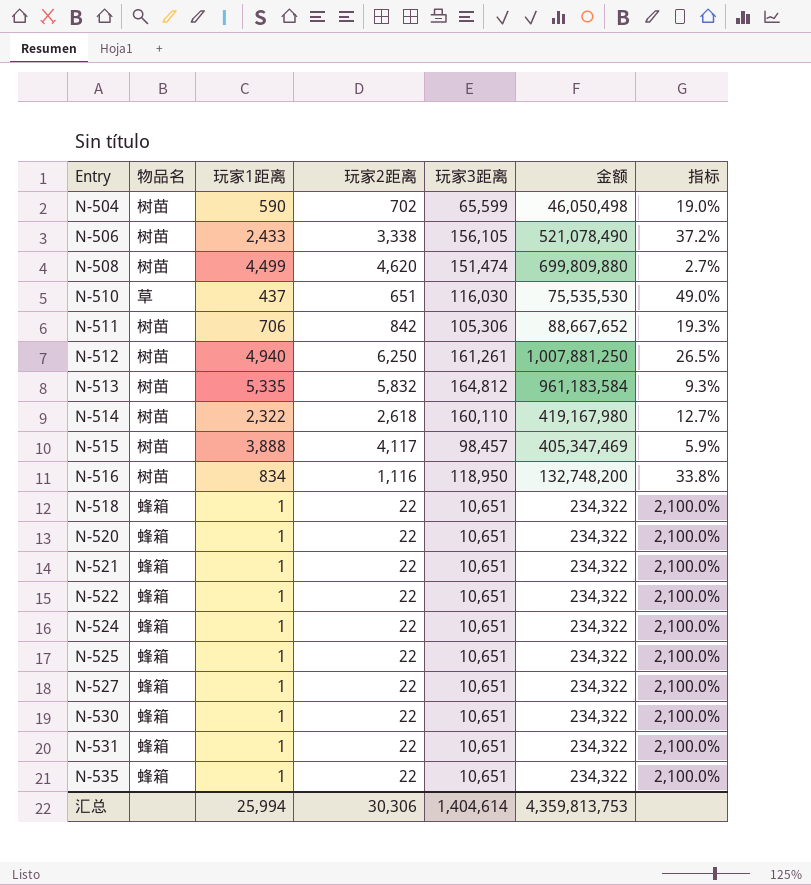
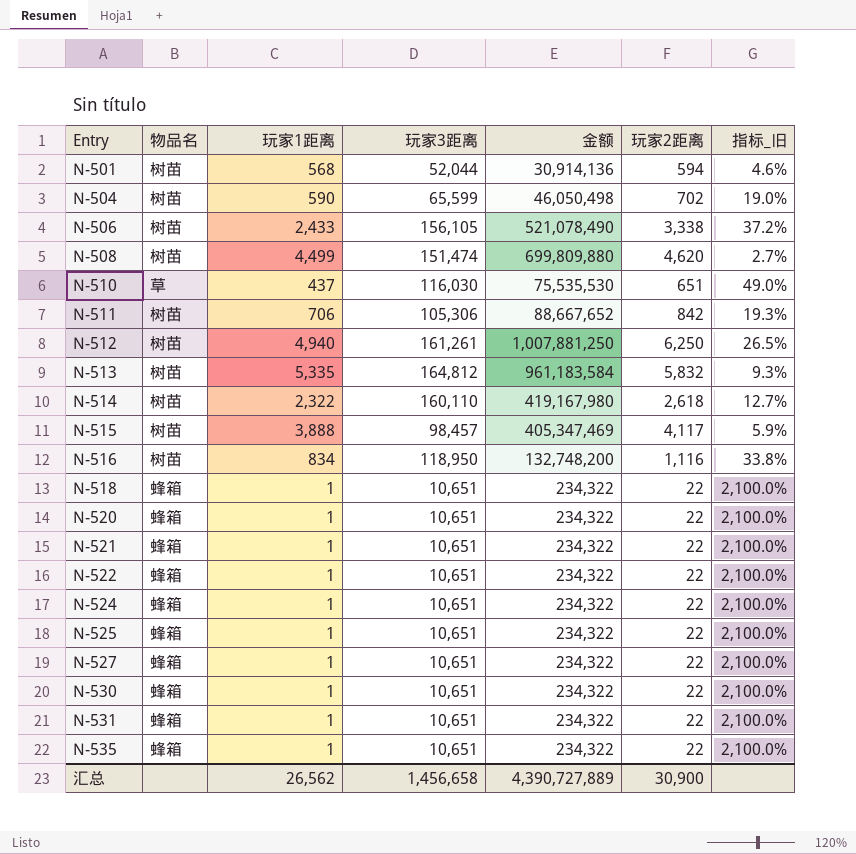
column 玩家2距离 | position: 4 -> 6
column name: 指标 -> 指标_旧
row N-501: none -> 树苗 | 568 | 52,044 | 30,914,136 | 594 | 4.6%
汇总 | 玩家1距离: 25,994 -> 26,562
汇总 | 玩家3距离: 1,404,614 -> 1,456,658
汇总 | 金额: 4,359,813,753 -> 4,390,727,889
汇总 | 玩家2距离: 30,306 -> 30,900

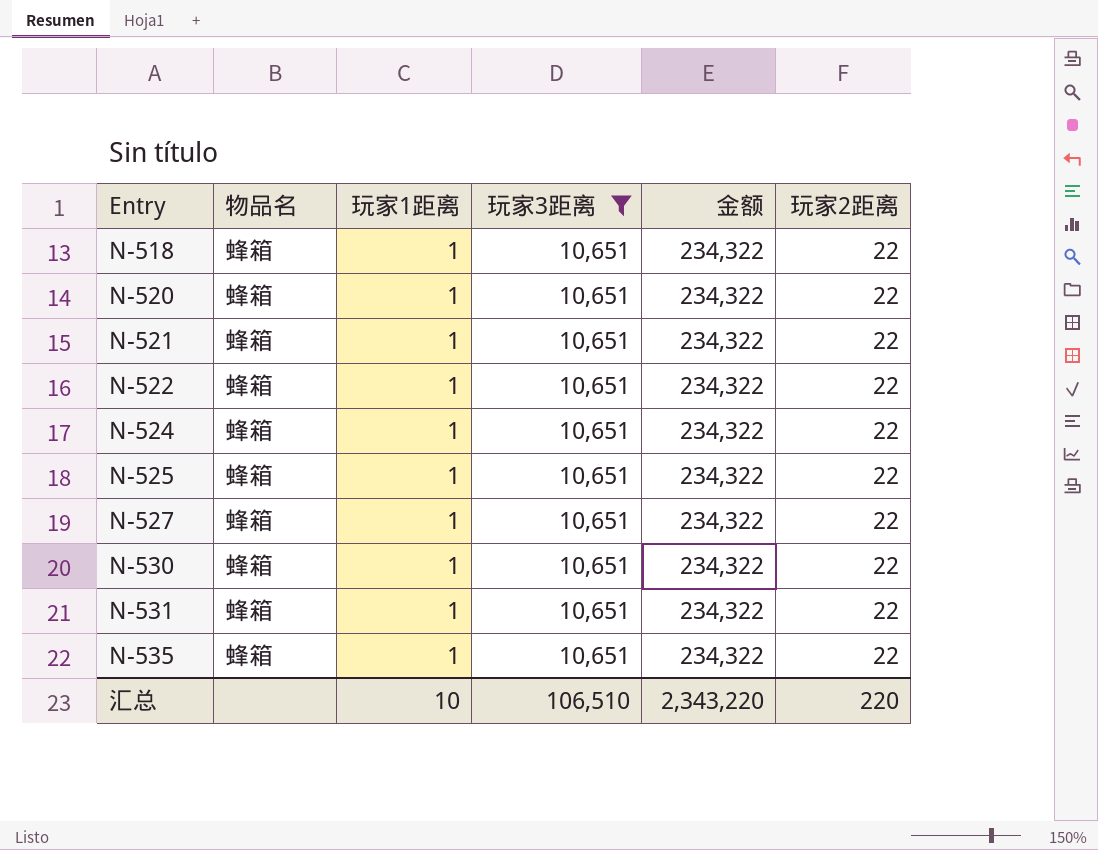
filter: none -> 玩家3距离 = 10,651
column 指标_旧 | formula: ([玩家2距离] - [玩家1距离]) / [玩家1距离] -> none
汇总 | 玩家1距离: 26,562 -> 10
汇总 | 玩家3距离: 1,456,658 -> 106,510
汇总 | 金额: 4,390,727,889 -> 2,343,220
汇总 | 玩家2距离: 30,900 -> 220

